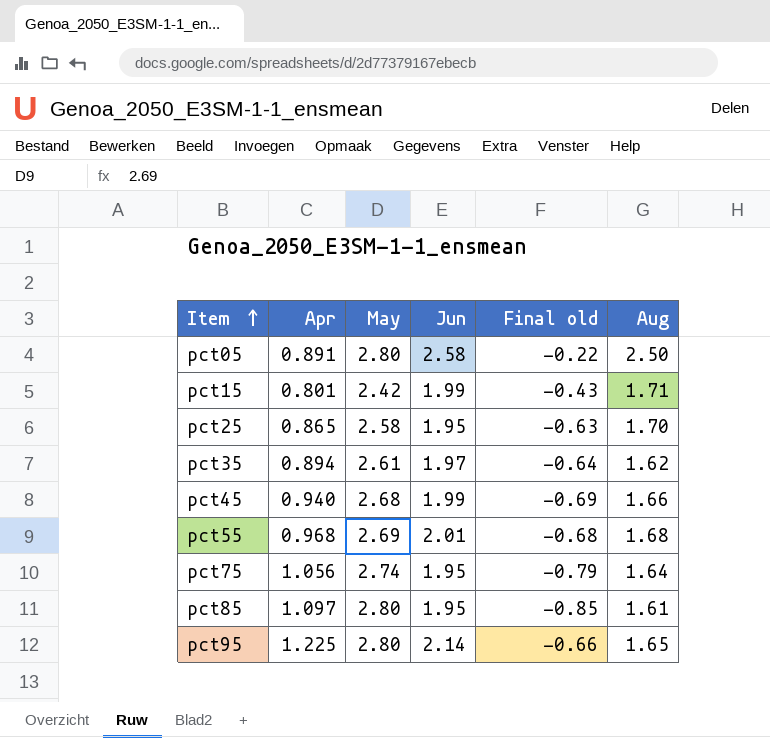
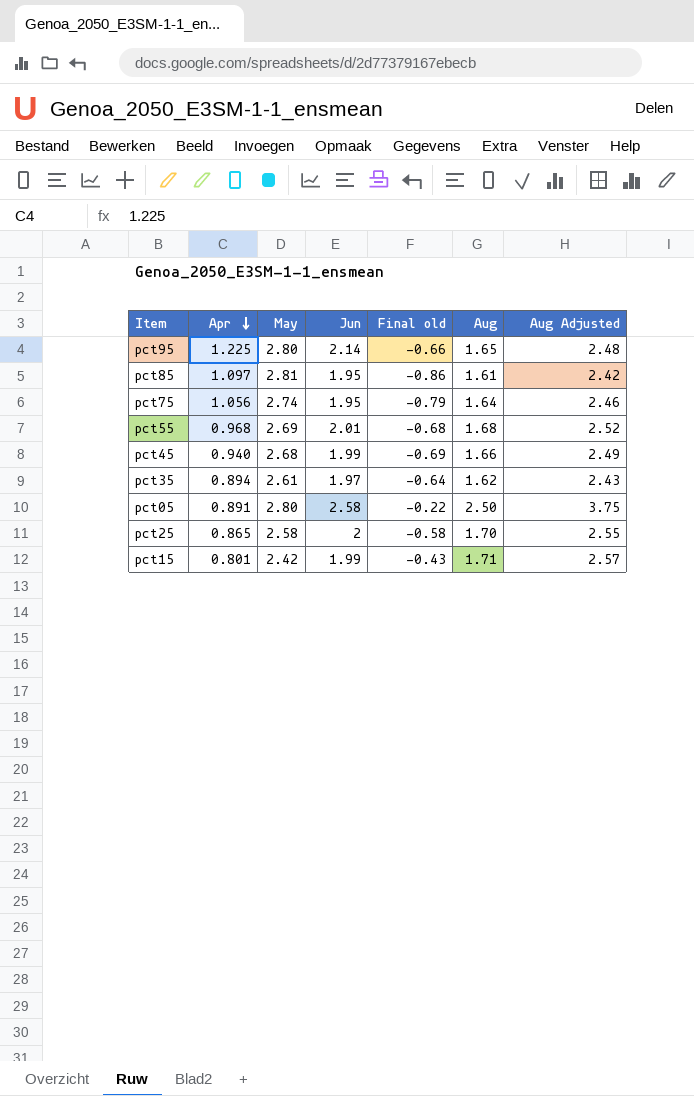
row order: Item ascending -> Apr descending
column Aug Adjusted | formula: none -> [Aug] * 1.5
pct85 | May: 2.80 -> 2.81
pct85 | Final old: -0.85 -> -0.86
pct25 | Jun: 1.95 -> 2
pct25 | Final old: -0.63 -> -0.58

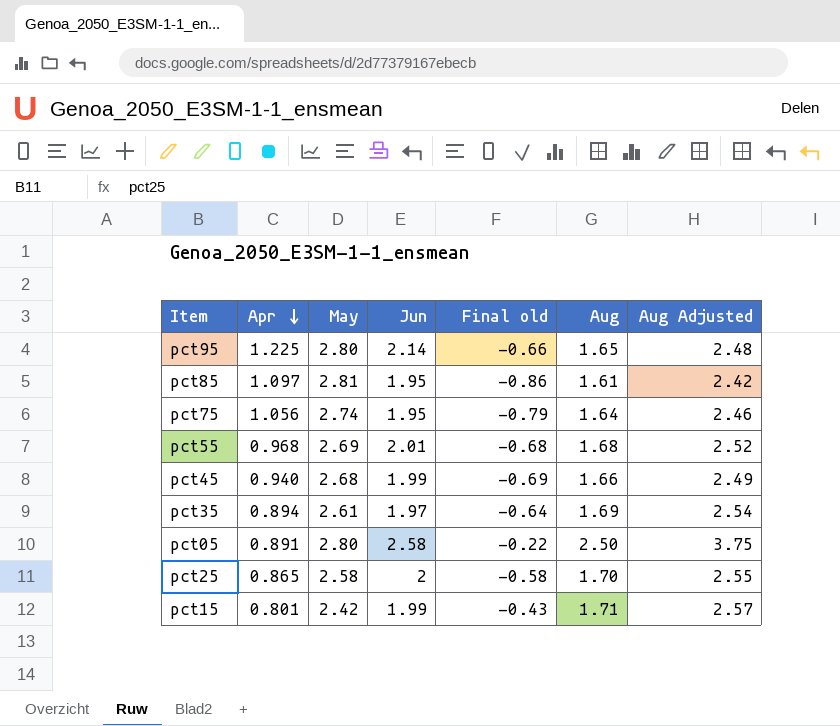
pct35 | Aug: 1.62 -> 1.69
pct35 | Aug Adjusted: 2.43 -> 2.54

